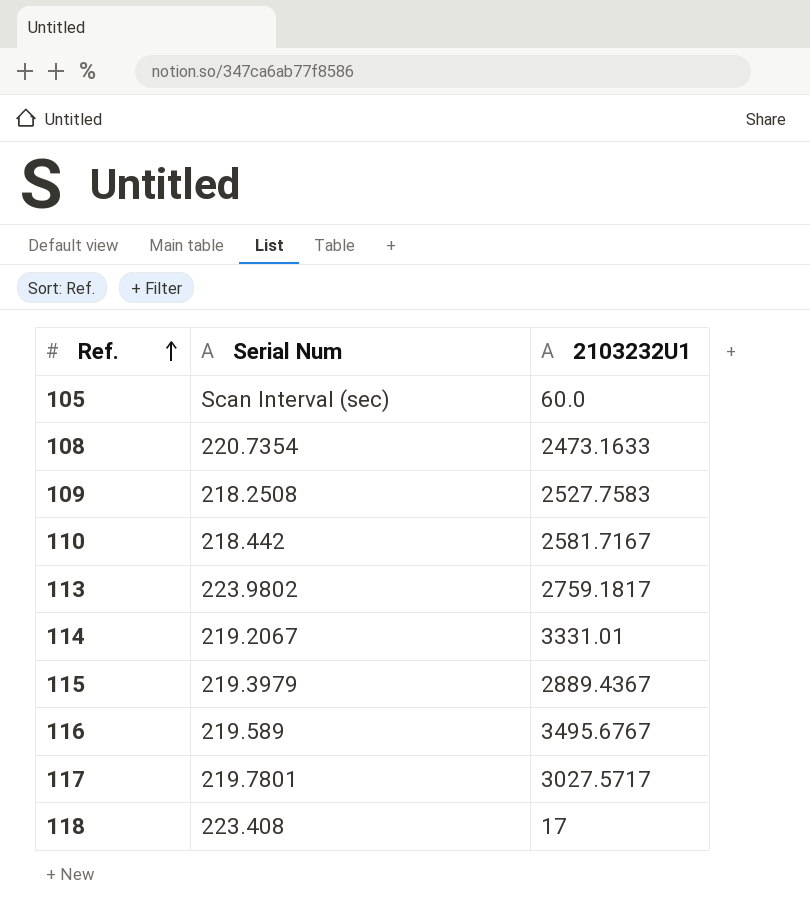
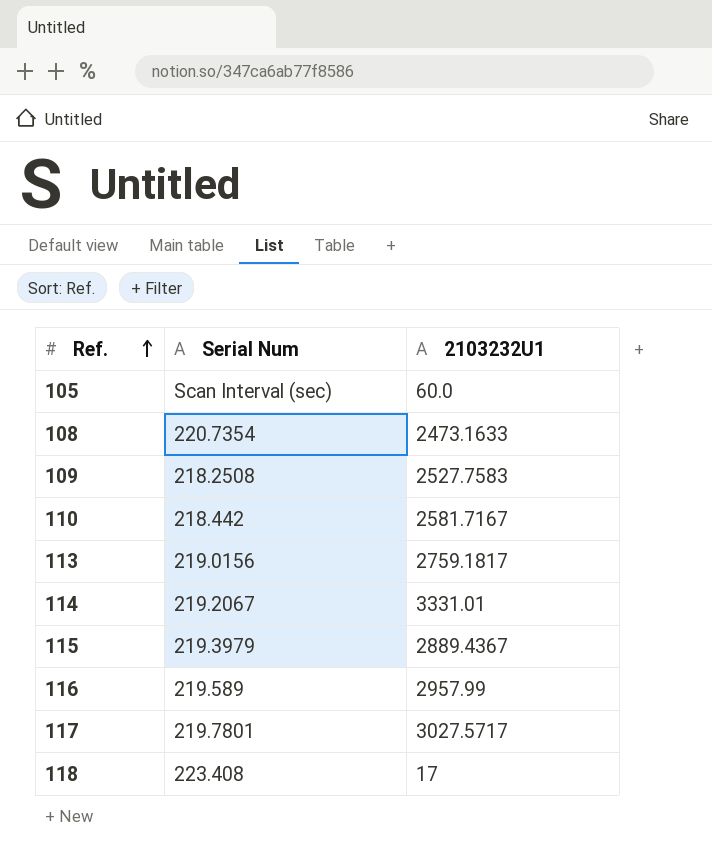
113 | Serial Num: 223.9802 -> 219.0156
116 | 2103232U1: 3495.6767 -> 2957.99

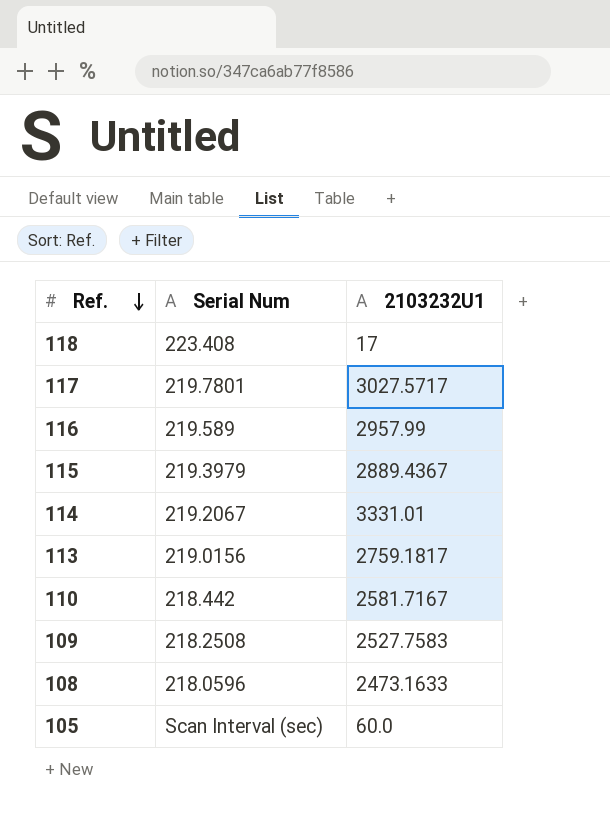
row order: Ref. ascending -> Ref. descending
108 | Serial Num: 220.7354 -> 218.0596

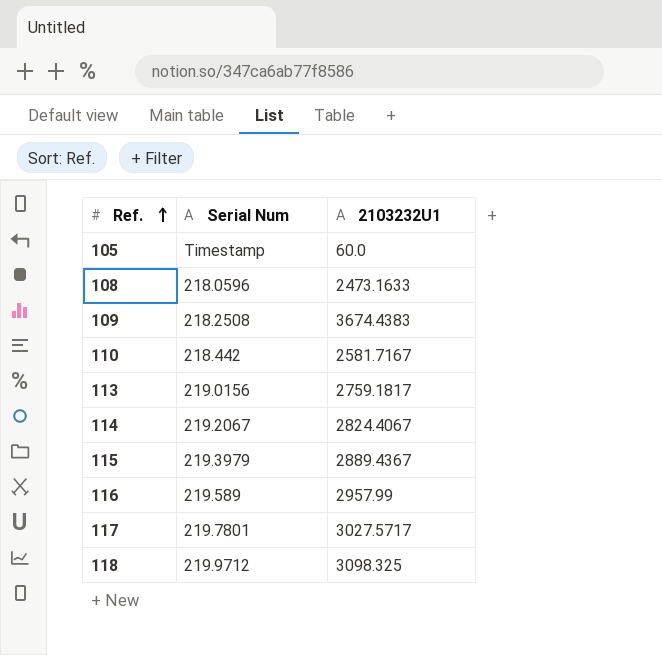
row order: Ref. descending -> Ref. ascending
105 | Serial Num: Scan Interval (sec) -> Timestamp
109 | 2103232U1: 2527.7583 -> 3674.4383
114 | 2103232U1: 3331.01 -> 2824.4067
118 | Serial Num: 223.408 -> 219.9712
118 | 2103232U1: 17 -> 3098.325

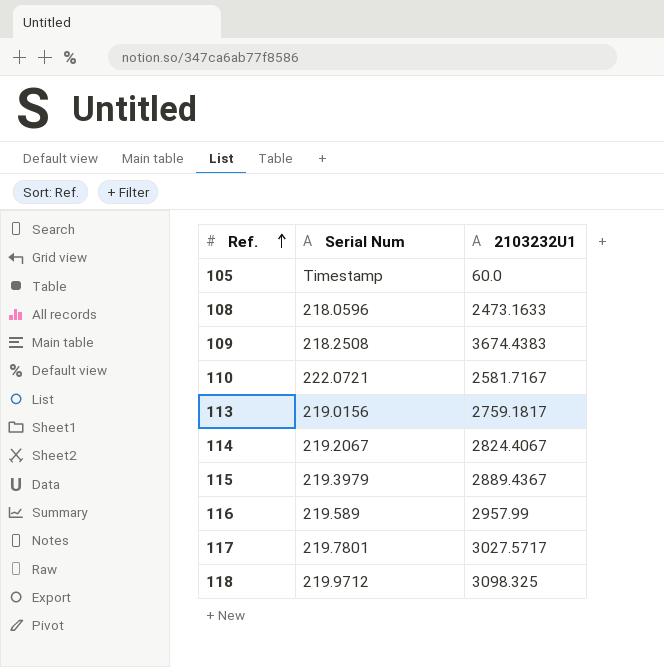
110 | Serial Num: 218.442 -> 222.0721

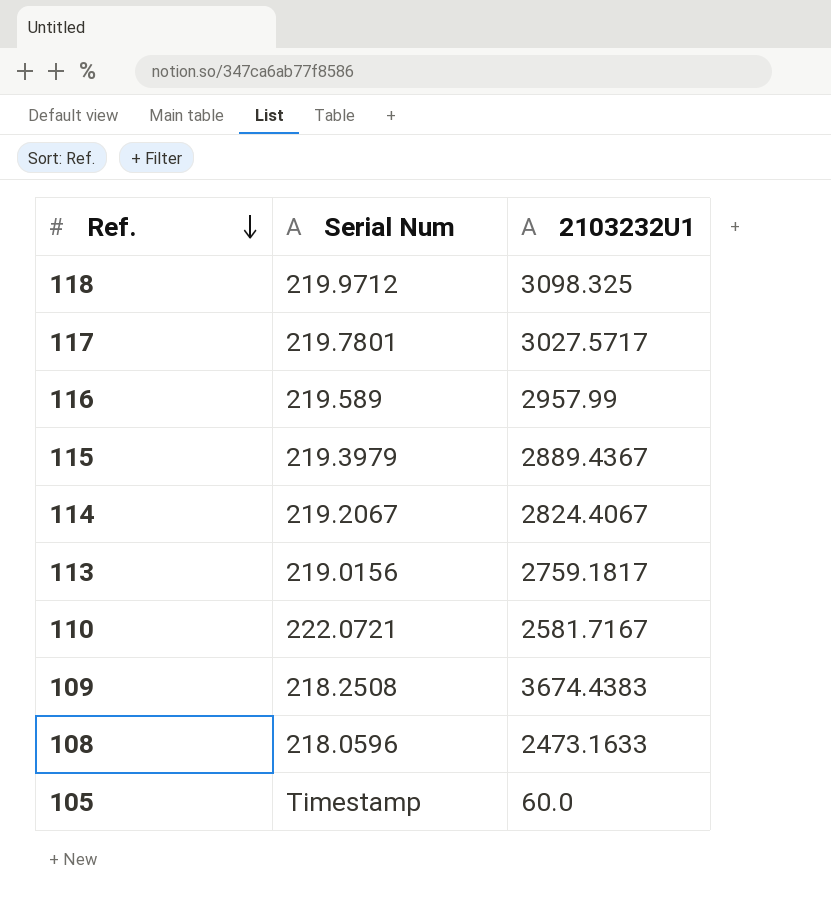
row order: Ref. ascending -> Ref. descending

